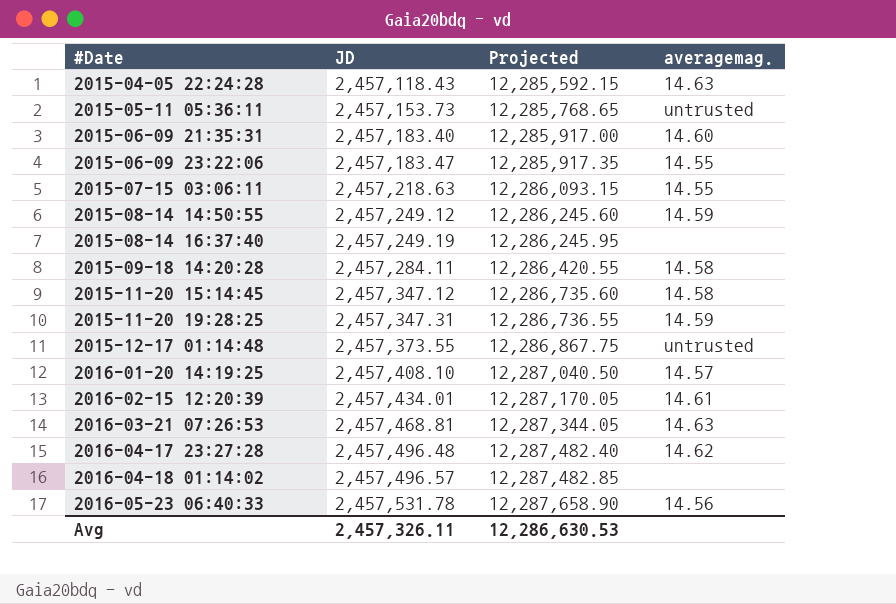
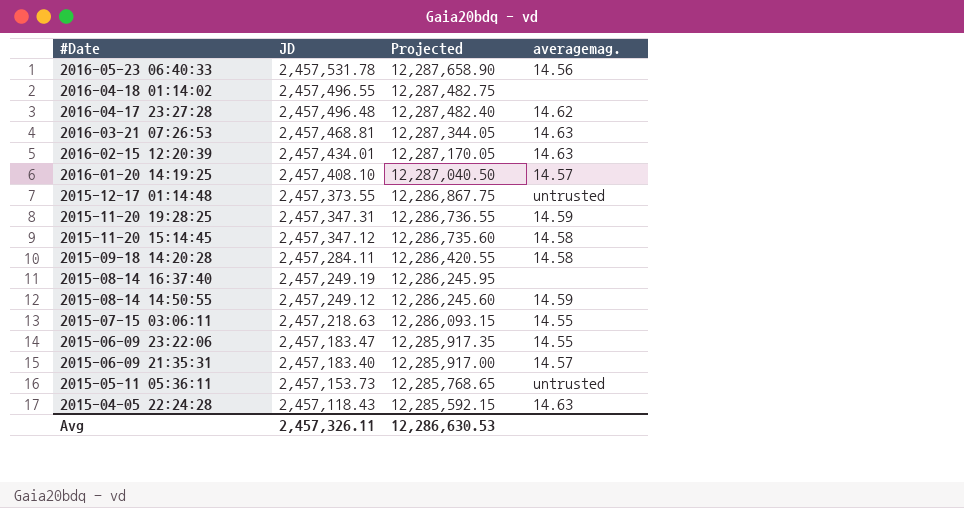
row order: #Date ascending -> #Date descending
2016-04-18 01:14:02 | JD: 2,457,496.57 -> 2,457,496.55
2016-04-18 01:14:02 | Projected: 12,287,482.85 -> 12,287,482.75
2016-02-15 12:20:39 | averagemag.: 14.61 -> 14.63
2015-06-09 21:35:31 | averagemag.: 14.60 -> 14.57

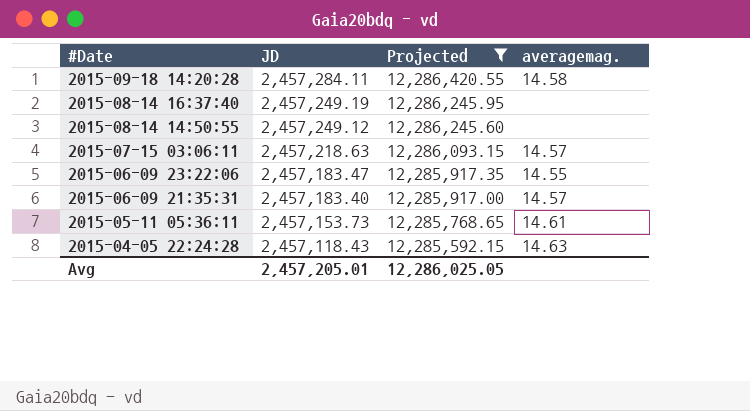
filter: none -> Projected <= 12,286,420.55
2015-08-14 14:50:55 | averagemag.: 14.59 -> none
2015-07-15 03:06:11 | averagemag.: 14.55 -> 14.57
2015-05-11 05:36:11 | averagemag.: untrusted -> 14.61
Avg | JD: 2,457,326.11 -> 2,457,205.01
Avg | Projected: 12,286,630.53 -> 12,286,025.05

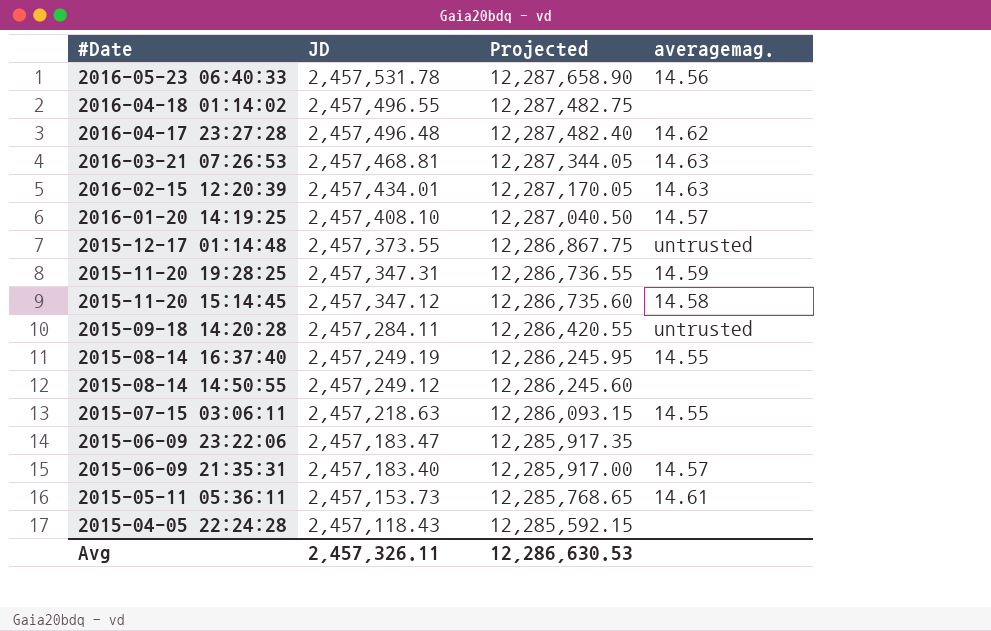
filter: Projected <= 12,286,420.55 -> none
2015-09-18 14:20:28 | averagemag.: 14.58 -> untrusted
2015-08-14 16:37:40 | averagemag.: none -> 14.55
2015-07-15 03:06:11 | averagemag.: 14.57 -> 14.55
2015-06-09 23:22:06 | averagemag.: 14.55 -> none
2015-04-05 22:24:28 | averagemag.: 14.63 -> none
Avg | JD: 2,457,205.01 -> 2,457,326.11
Avg | Projected: 12,286,025.05 -> 12,286,630.53

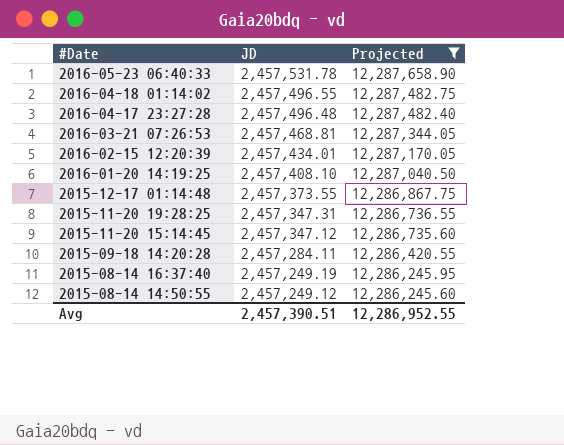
filter: none -> Projected >= 12,286,245.60
column averagemag. | position: 4 -> none
Avg | JD: 2,457,326.11 -> 2,457,390.51
Avg | Projected: 12,286,630.53 -> 12,286,952.55

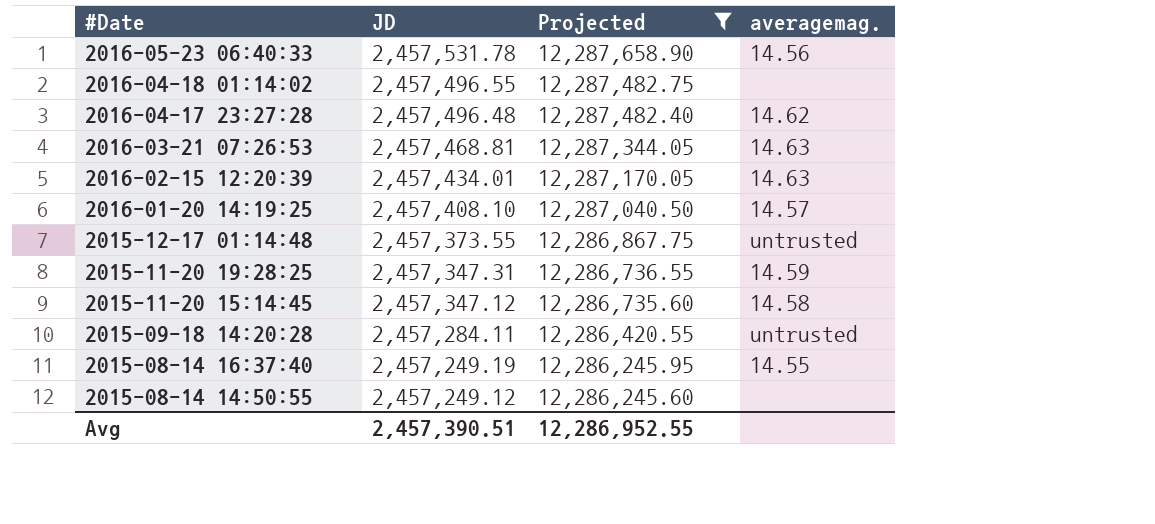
column averagemag. | position: none -> 4

